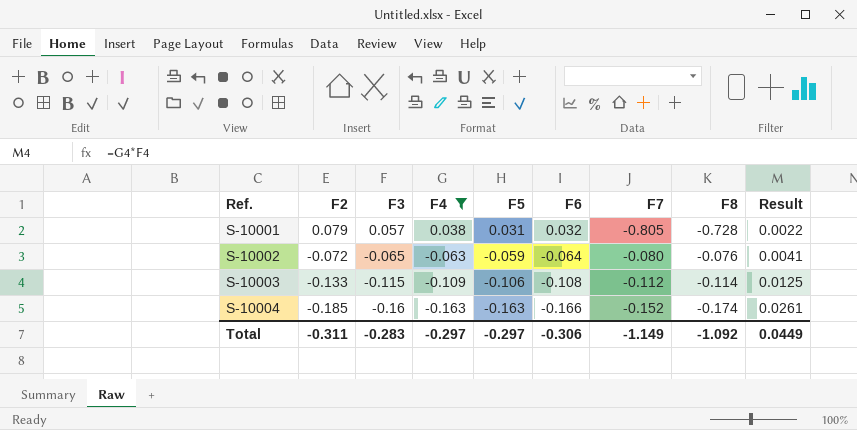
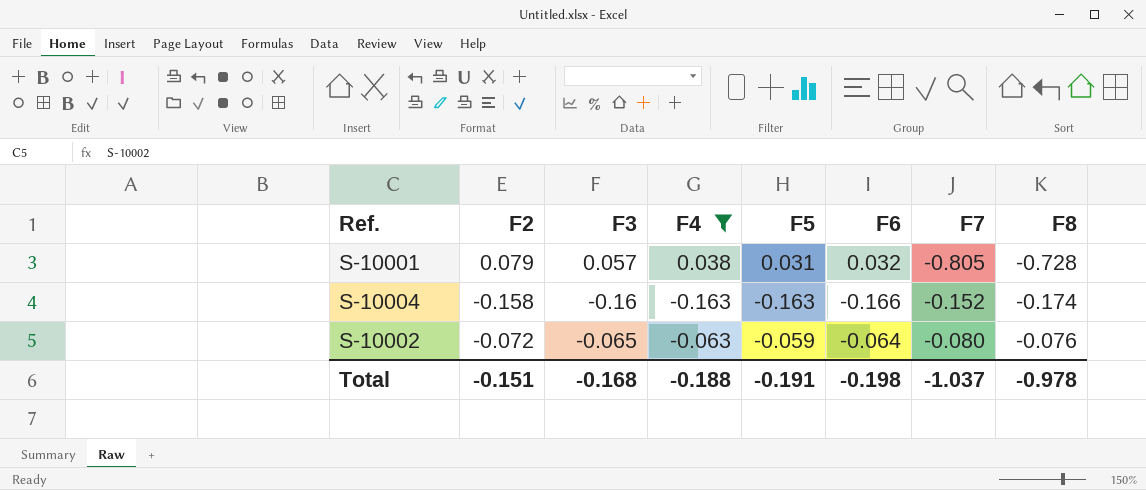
row order: Ref. ascending -> F7 ascending
column Result | formula: [F3] * [F4] -> none
row S-10003: -0.133 | -0.115 | -0.109 | -0.106 | -0.108 | -0.112 | -0.114 | 0.0125 -> none
S-10004 | F2: -0.185 -> -0.158
Total | F2: -0.311 -> -0.151
Total | F3: -0.283 -> -0.168
Total | F4: -0.297 -> -0.188
Total | F5: -0.297 -> -0.191
Total | F6: -0.306 -> -0.198
Total | F7: -1.149 -> -1.037
Total | F8: -1.092 -> -0.978

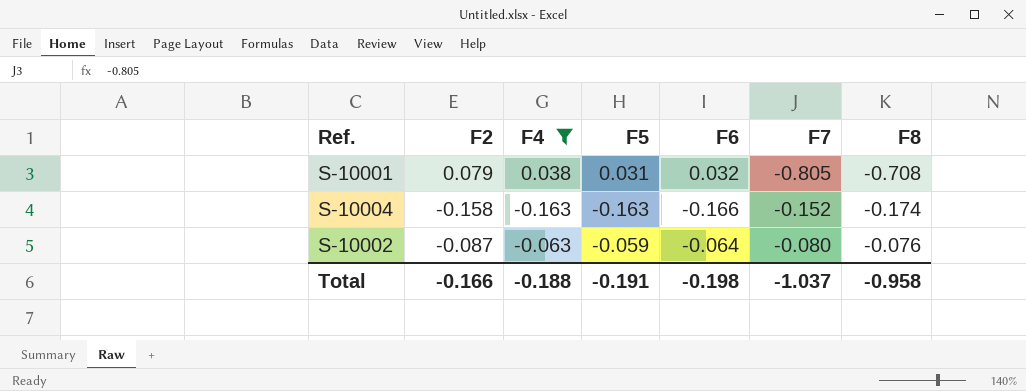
column F3 | position: 3 -> none
S-10001 | F8: -0.728 -> -0.708
S-10002 | F2: -0.072 -> -0.087
Total | F2: -0.151 -> -0.166
Total | F8: -0.978 -> -0.958

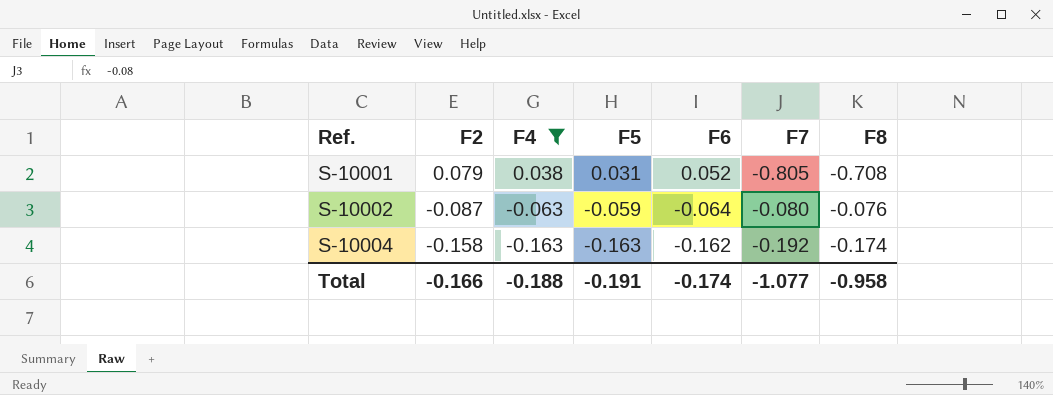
row order: F7 ascending -> Ref. ascending
S-10001 | F6: 0.032 -> 0.052
S-10004 | F6: -0.166 -> -0.162
S-10004 | F7: -0.152 -> -0.192
Total | F6: -0.198 -> -0.174
Total | F7: -1.037 -> -1.077

